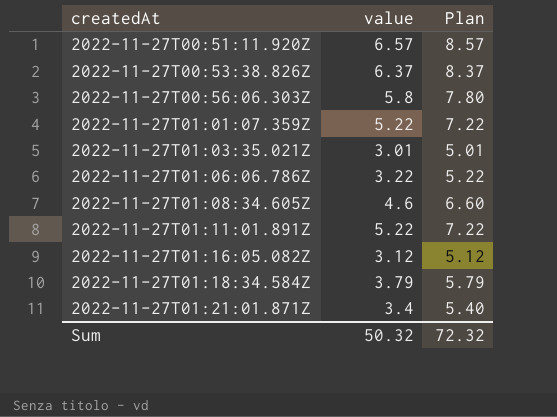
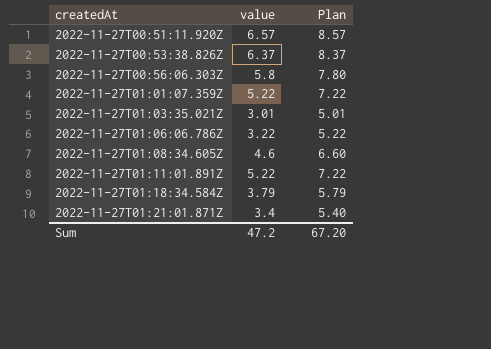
row 2022-11-27T01:16:05.082Z: 3.12 | 5.12 -> none
Sum | value: 50.32 -> 47.2
Sum | Plan: 72.32 -> 67.20

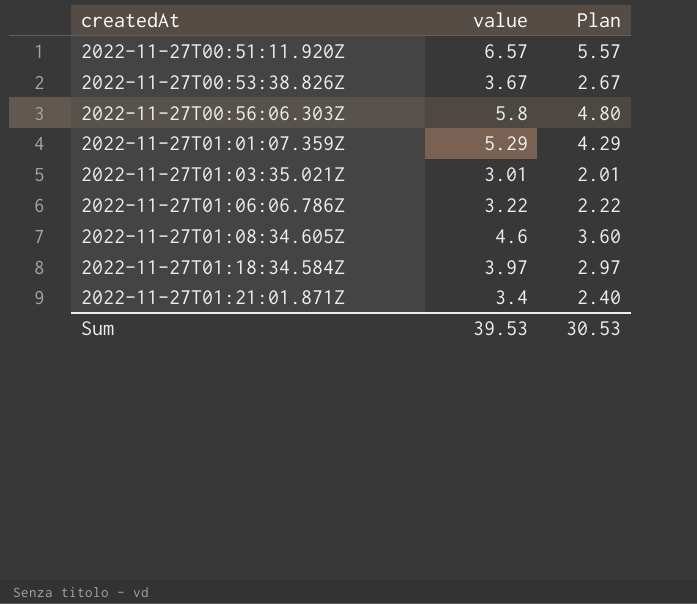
column Plan | formula: [value] + 2 -> [value] - 1
row 2022-11-27T01:11:01.891Z: 5.22 | 7.22 -> none
2022-11-27T00:53:38.826Z | value: 6.37 -> 3.67
2022-11-27T01:01:07.359Z | value: 5.22 -> 5.29
2022-11-27T01:18:34.584Z | value: 3.79 -> 3.97
Sum | value: 47.2 -> 39.53
Sum | Plan: 67.20 -> 30.53

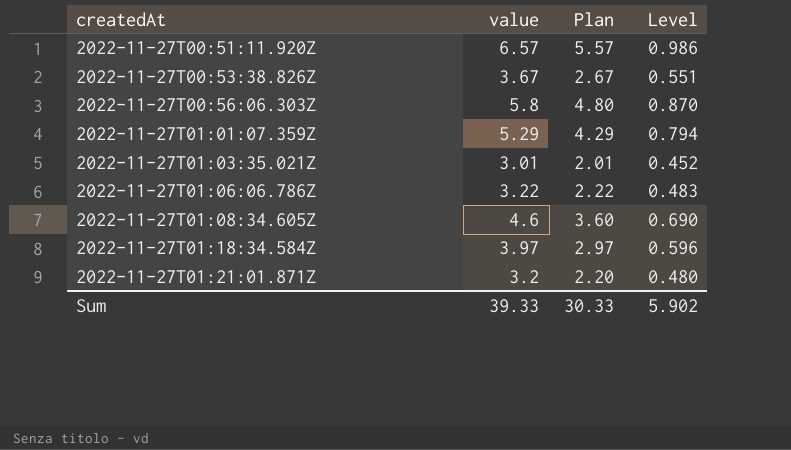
column Level | formula: none -> [value] * 0.15
2022-11-27T01:21:01.871Z | value: 3.4 -> 3.2
2022-11-27T01:21:01.871Z | Plan: 2.40 -> 2.20
Sum | value: 39.53 -> 39.33
Sum | Plan: 30.53 -> 30.33

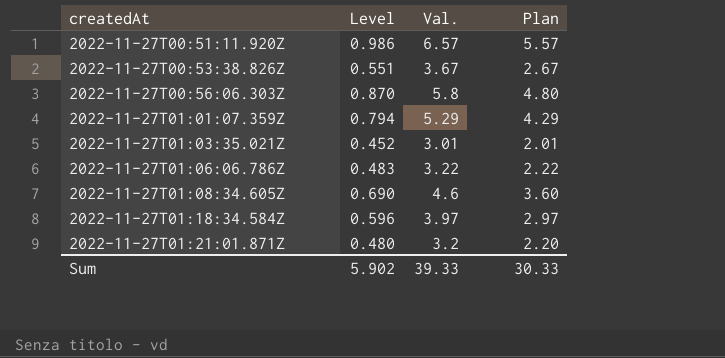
column Level | position: 4 -> 2
column name: value -> Val.

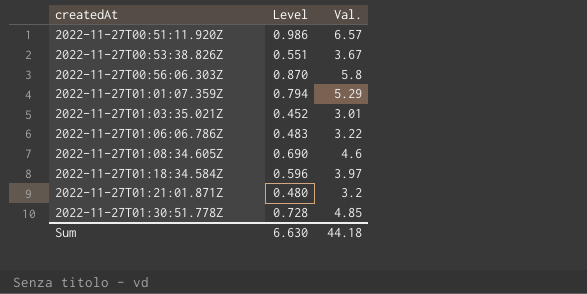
column Plan | formula: [Val.] - 1 -> none
row 2022-11-27T01:30:51.778Z: none -> 0.728 | 4.85
Sum | Level: 5.902 -> 6.630
Sum | Val.: 39.33 -> 44.18

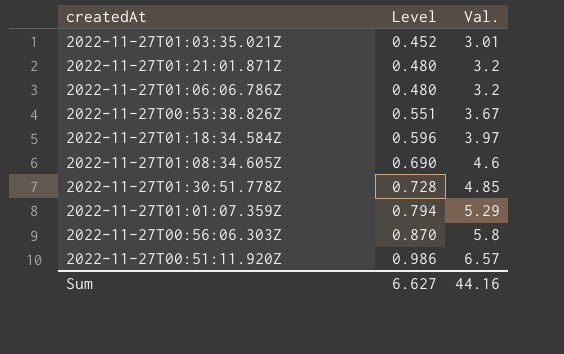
row order: createdAt ascending -> Level ascending
2022-11-27T01:06:06.786Z | Level: 0.483 -> 0.480
2022-11-27T01:06:06.786Z | Val.: 3.22 -> 3.2
Sum | Level: 6.630 -> 6.627
Sum | Val.: 44.18 -> 44.16

